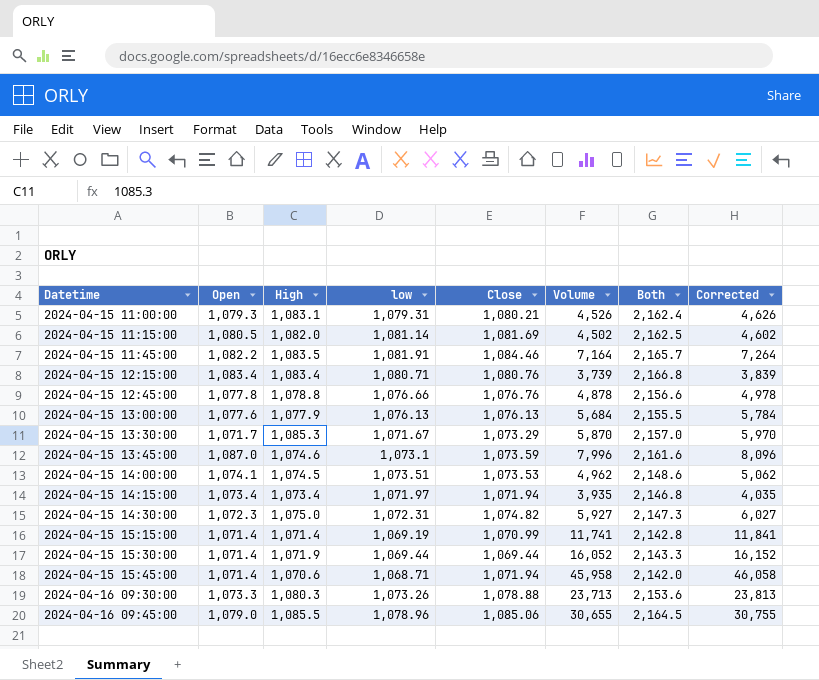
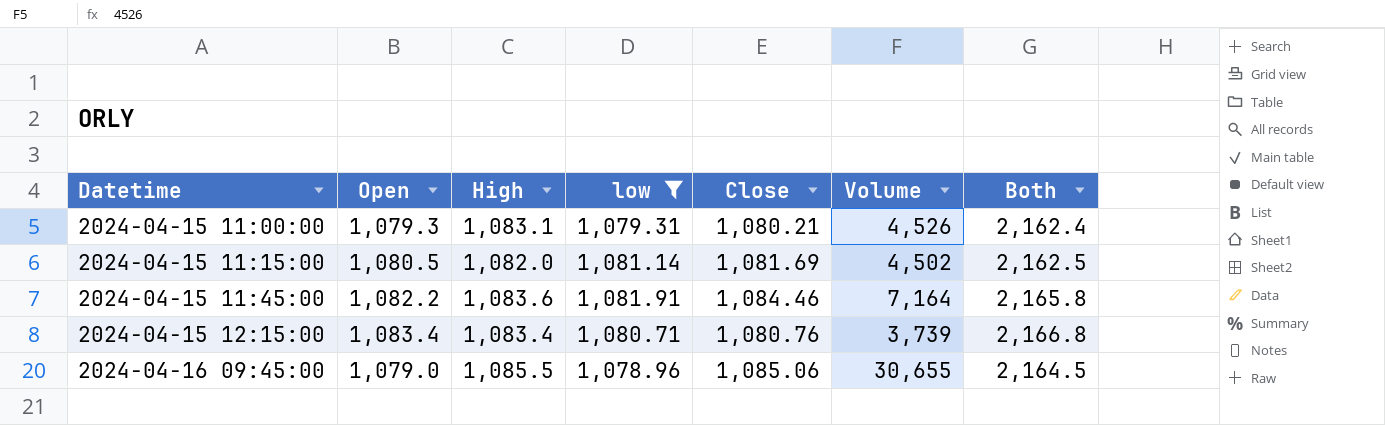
filter: none -> low >= 1,078.96
column Corrected | formula: [Volume] + 100 -> none
2024-04-15 11:45:00 | High: 1,083.5 -> 1,083.6
2024-04-15 11:45:00 | Both: 2,165.7 -> 2,165.8

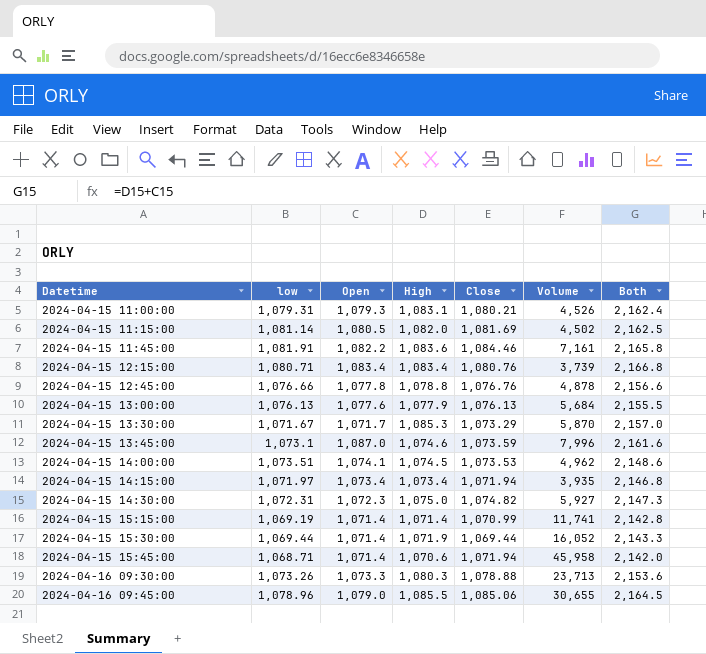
filter: low >= 1,078.96 -> none
column low | position: 4 -> 2
2024-04-15 11:45:00 | Volume: 7,164 -> 7,161

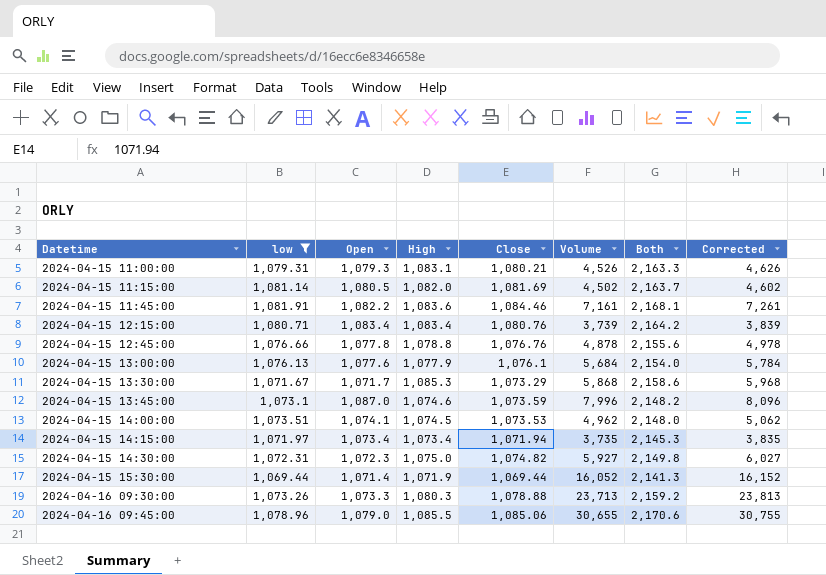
filter: none -> low >= 1,069.44
column Both | formula: [Open] + [High] -> [High] + [Close]
column Corrected | formula: none -> [Volume] + 100
2024-04-15 13:00:00 | Close: 1,076.13 -> 1,076.1
2024-04-15 13:30:00 | Volume: 5,870 -> 5,868
2024-04-15 14:15:00 | Volume: 3,935 -> 3,735

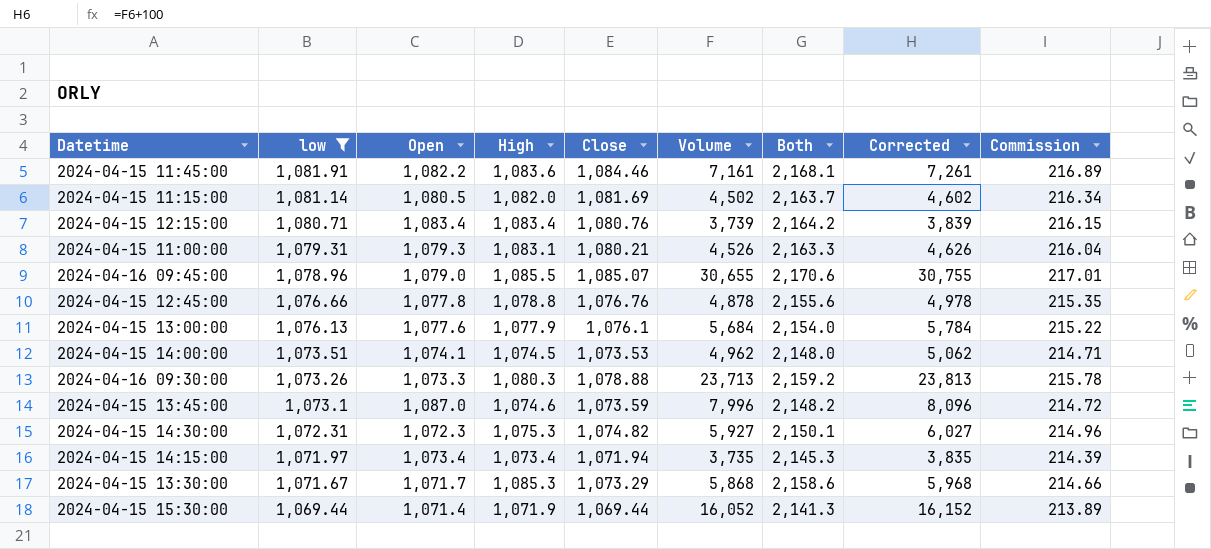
row order: Datetime ascending -> low descending
column Commission | formula: none -> [Close] * 0.2
2024-04-16 09:45:00 | Close: 1,085.06 -> 1,085.07
2024-04-15 14:30:00 | High: 1,075.0 -> 1,075.3
2024-04-15 14:30:00 | Both: 2,149.8 -> 2,150.1

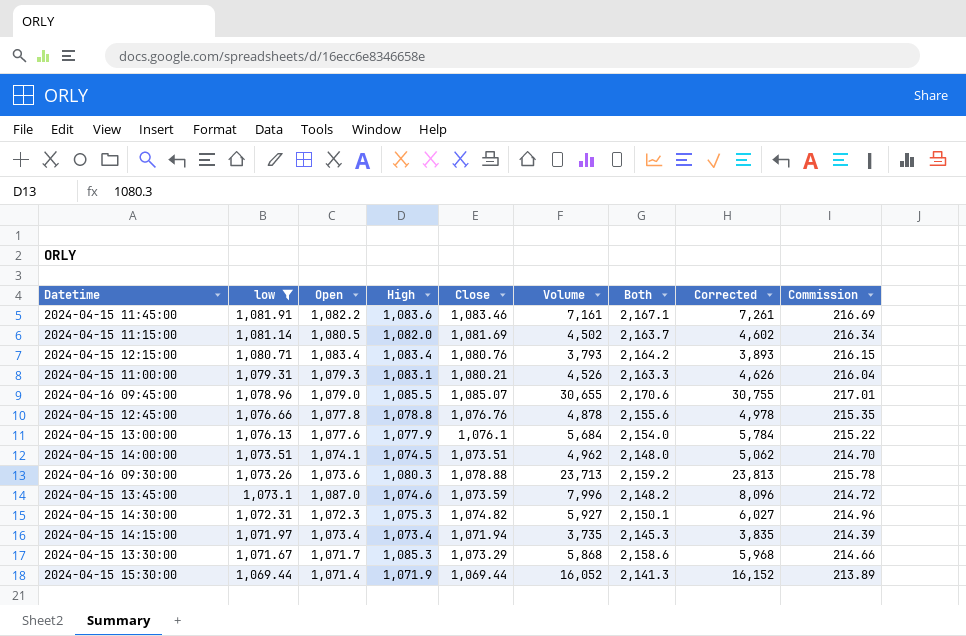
2024-04-15 11:45:00 | Close: 1,084.46 -> 1,083.46
2024-04-15 11:45:00 | Both: 2,168.1 -> 2,167.1
2024-04-15 11:45:00 | Commission: 216.89 -> 216.69
2024-04-15 12:15:00 | Volume: 3,739 -> 3,793
2024-04-15 12:15:00 | Corrected: 3,839 -> 3,893
2024-04-15 14:00:00 | Close: 1,073.53 -> 1,073.51
2024-04-15 14:00:00 | Commission: 214.71 -> 214.70
2024-04-16 09:30:00 | Open: 1,073.3 -> 1,073.6

